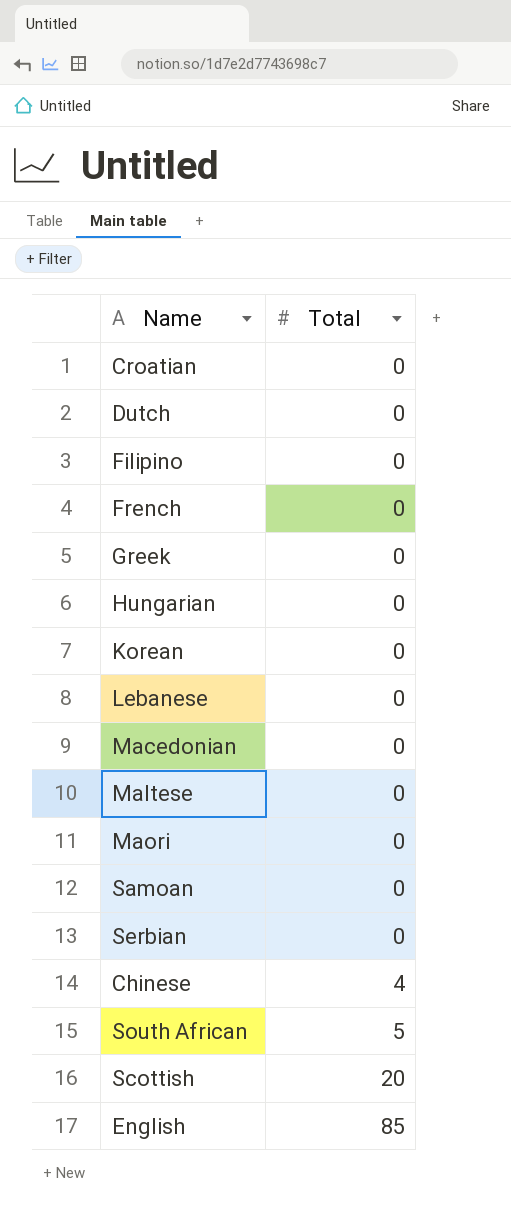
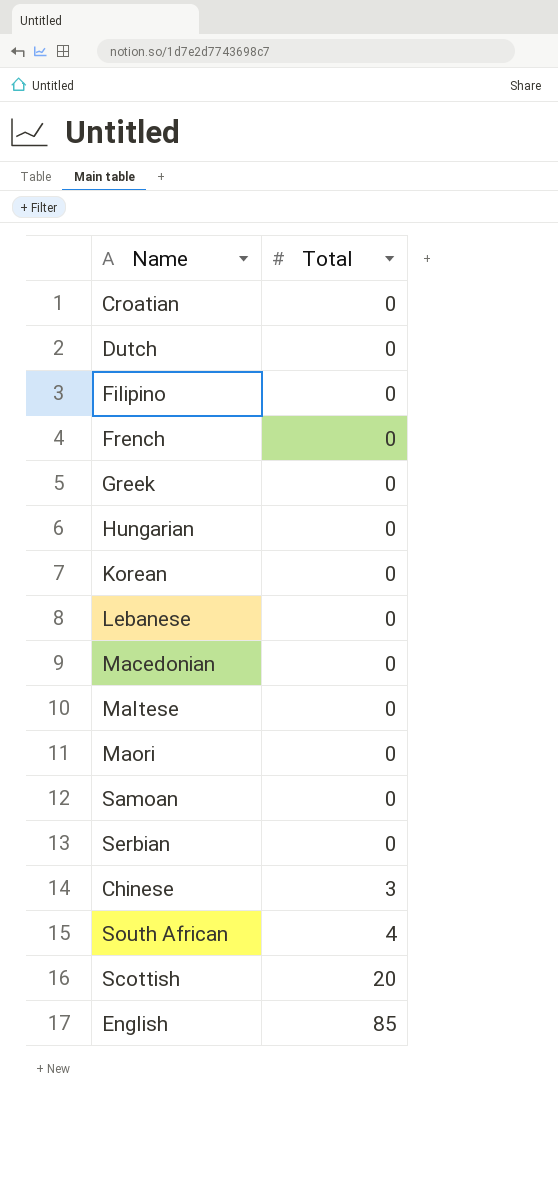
Chinese | Total: 4 -> 3
South African | Total: 5 -> 4

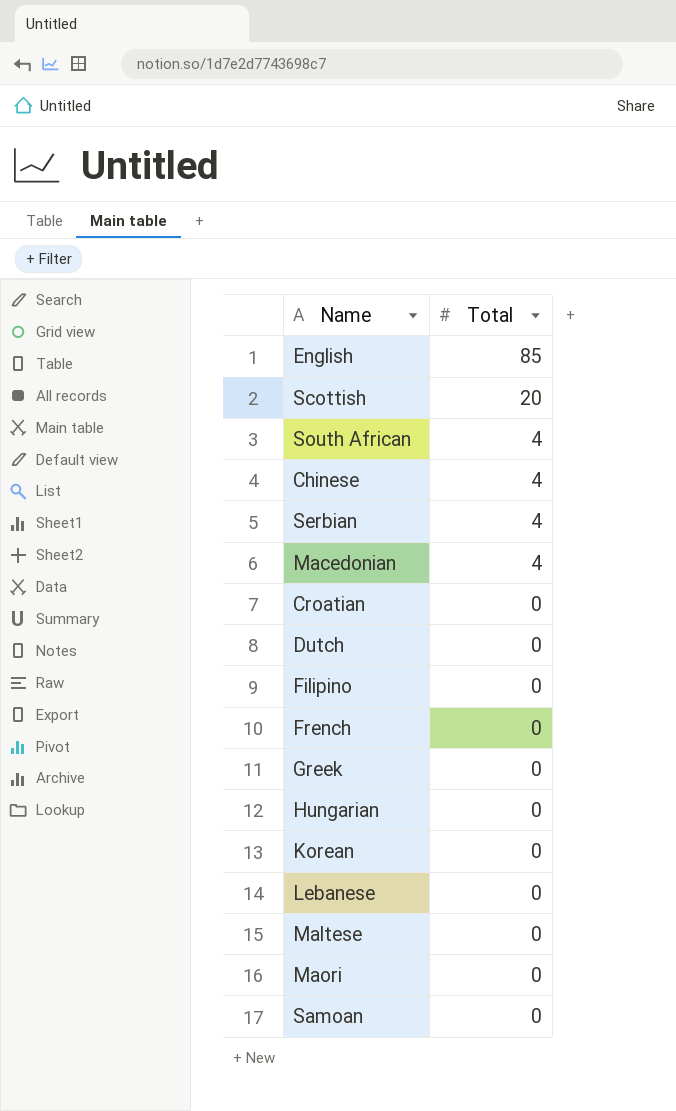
row order: Total ascending -> Total descending
Chinese | Total: 3 -> 4
Serbian | Total: 0 -> 4
Macedonian | Total: 0 -> 4

